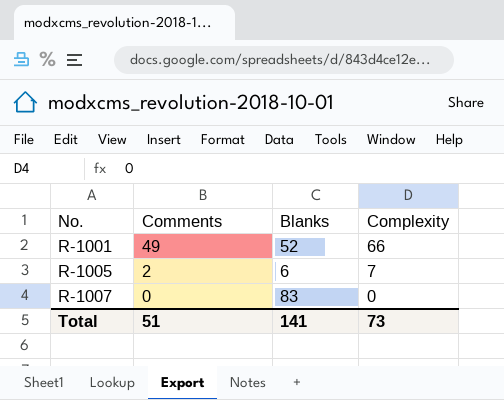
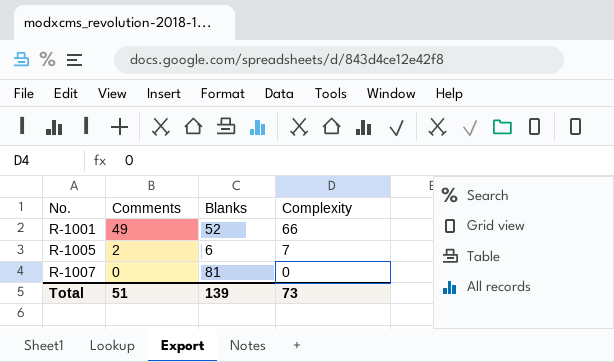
R-1007 | Blanks: 83 -> 81
Total | Blanks: 141 -> 139

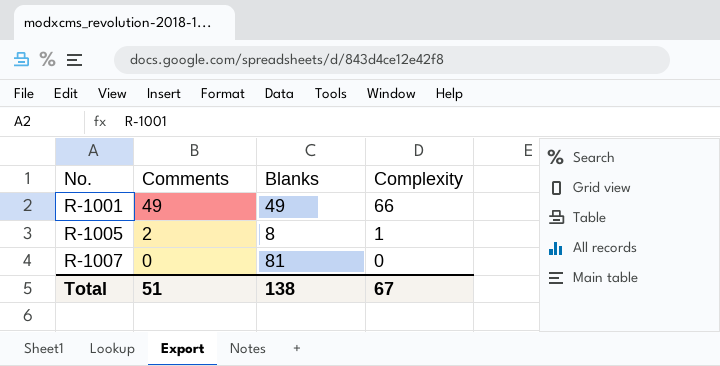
R-1001 | Blanks: 52 -> 49
R-1005 | Blanks: 6 -> 8
R-1005 | Complexity: 7 -> 1
Total | Blanks: 139 -> 138
Total | Complexity: 73 -> 67

